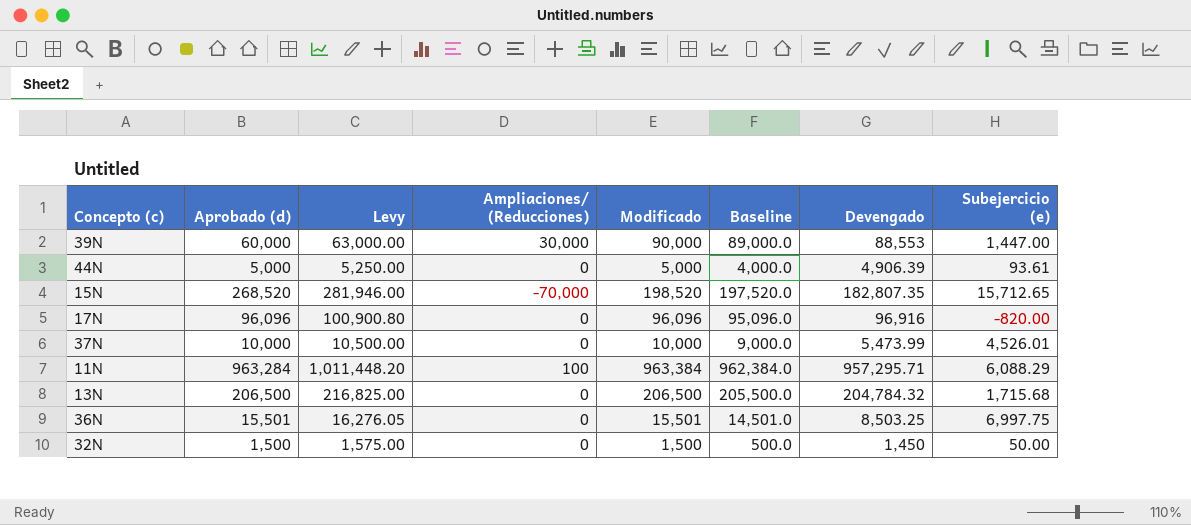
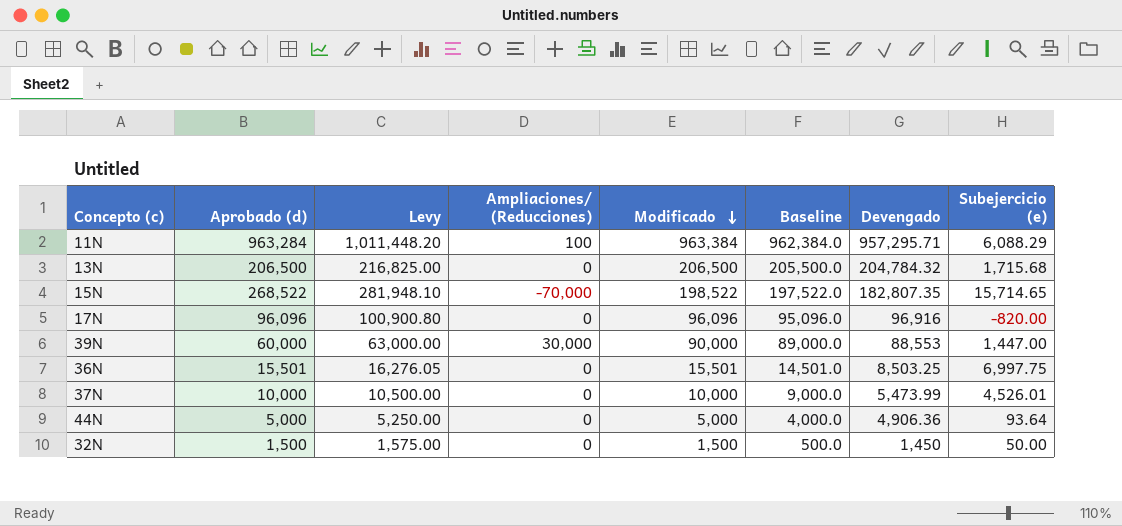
row order: none -> Modificado descending
15N | Aprobado (d): 268,520 -> 268,522
15N | Levy: 281,946.00 -> 281,948.10
15N | Modificado: 198,520 -> 198,522
15N | Baseline: 197,520.0 -> 197,522.0
15N | Subejercicio (e): 15,712.65 -> 15,714.65
44N | Devengado: 4,906.39 -> 4,906.36
44N | Subejercicio (e): 93.61 -> 93.64

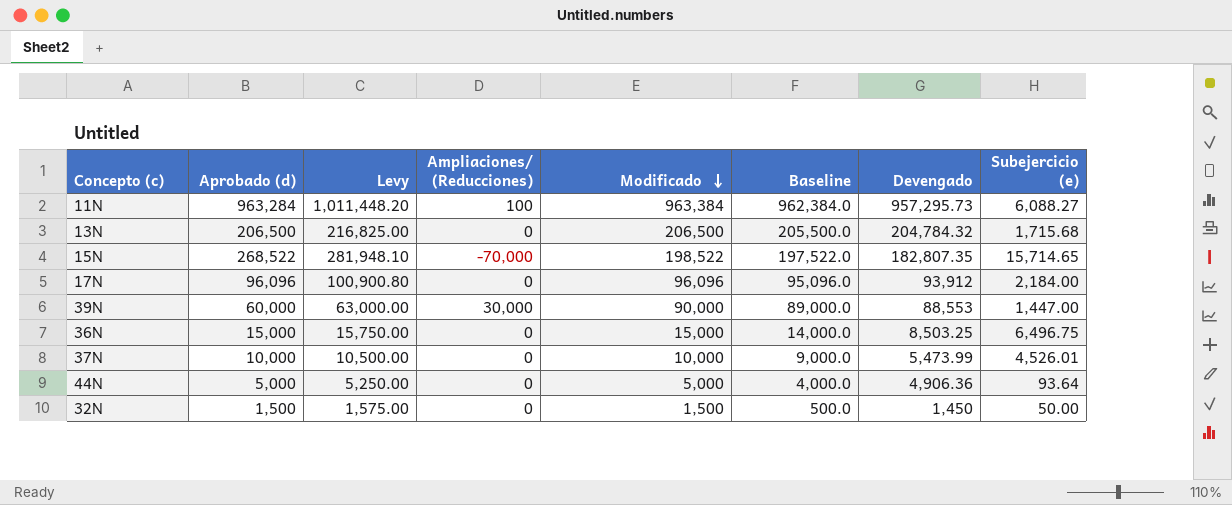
11N | Devengado: 957,295.71 -> 957,295.73
11N | Subejercicio (e): 6,088.29 -> 6,088.27
17N | Devengado: 96,916 -> 93,912
17N | Subejercicio (e): -820.00 -> 2,184.00
36N | Aprobado (d): 15,501 -> 15,000
36N | Levy: 16,276.05 -> 15,750.00
36N | Modificado: 15,501 -> 15,000
36N | Baseline: 14,501.0 -> 14,000.0
36N | Subejercicio (e): 6,997.75 -> 6,496.75

